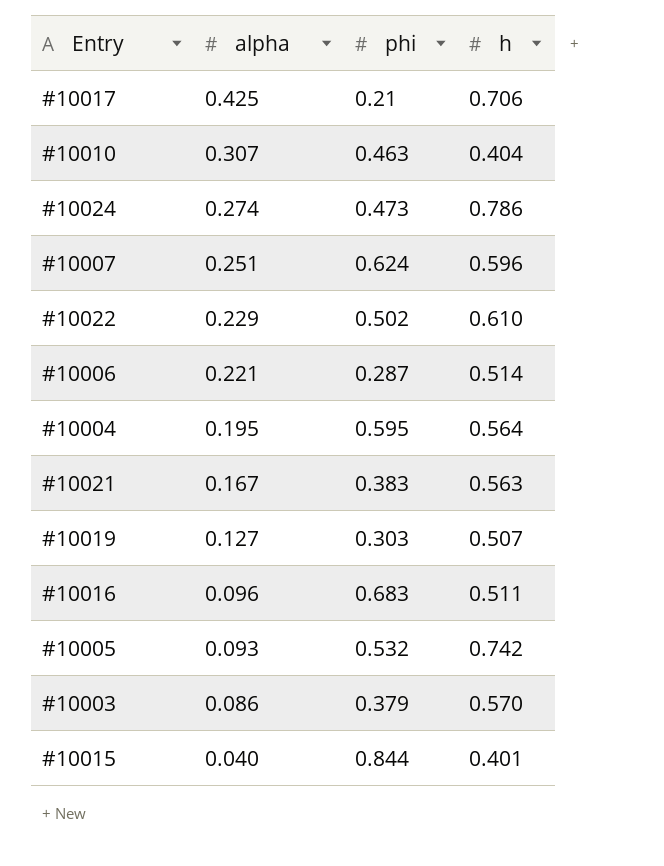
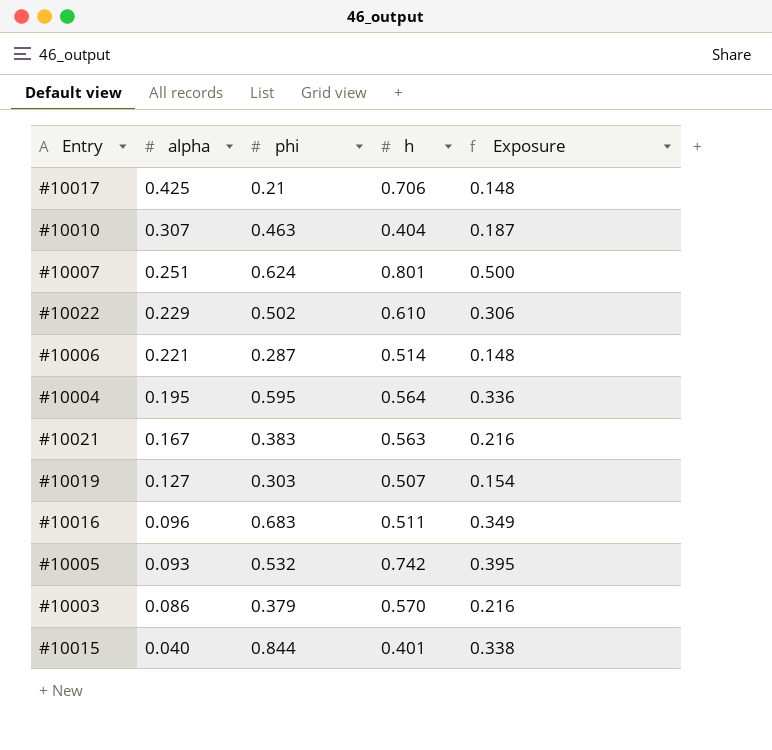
column Exposure | formula: none -> [phi] * [h]
row #10024: 0.274 | 0.473 | 0.786 -> none
#10007 | h: 0.596 -> 0.801

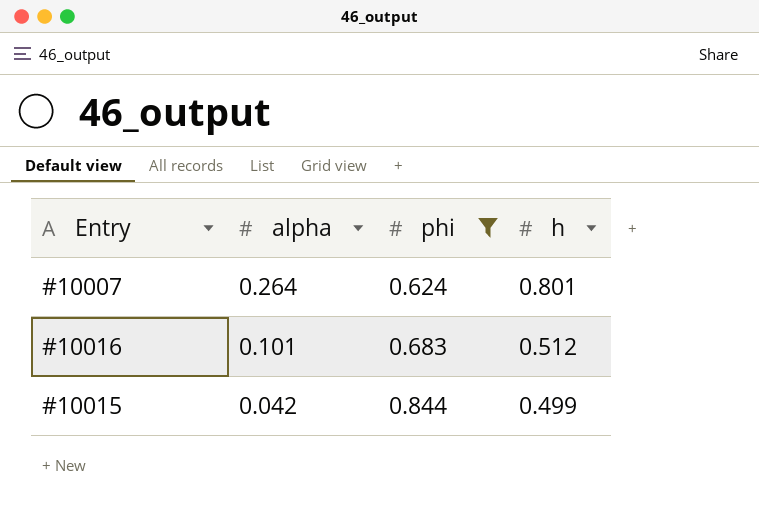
filter: none -> phi >= 0.624
column Exposure | formula: [phi] * [h] -> none
#10007 | alpha: 0.251 -> 0.264
#10016 | alpha: 0.096 -> 0.101
#10016 | h: 0.511 -> 0.512
#10015 | alpha: 0.040 -> 0.042
#10015 | h: 0.401 -> 0.499

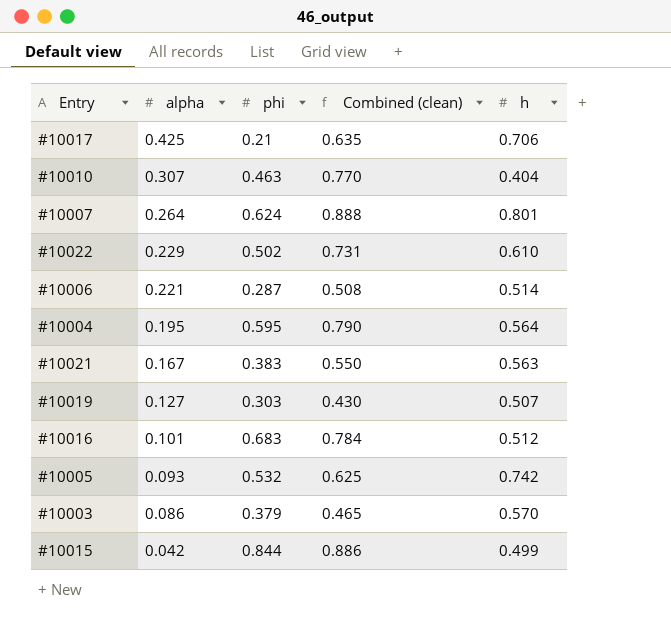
filter: phi >= 0.624 -> none
column Combined (clean) | formula: none -> [alpha] + [phi]

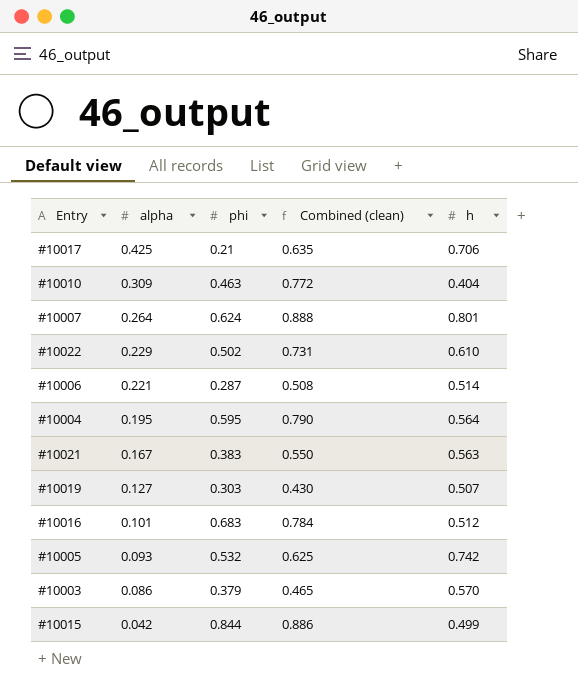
#10010 | alpha: 0.307 -> 0.309
#10010 | Combined (clean): 0.770 -> 0.772

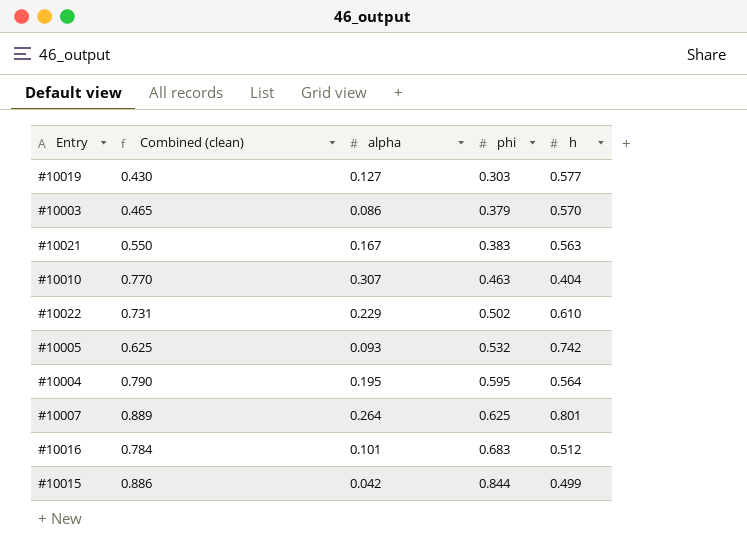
row order: alpha descending -> phi ascending
column Combined (clean) | position: 4 -> 2
row #10017: 0.425 | 0.21 | 0.635 | 0.706 -> none
row #10006: 0.221 | 0.287 | 0.508 | 0.514 -> none
#10019 | h: 0.507 -> 0.577
#10010 | Combined (clean): 0.772 -> 0.770
#10010 | alpha: 0.309 -> 0.307
#10007 | Combined (clean): 0.888 -> 0.889
#10007 | phi: 0.624 -> 0.625

